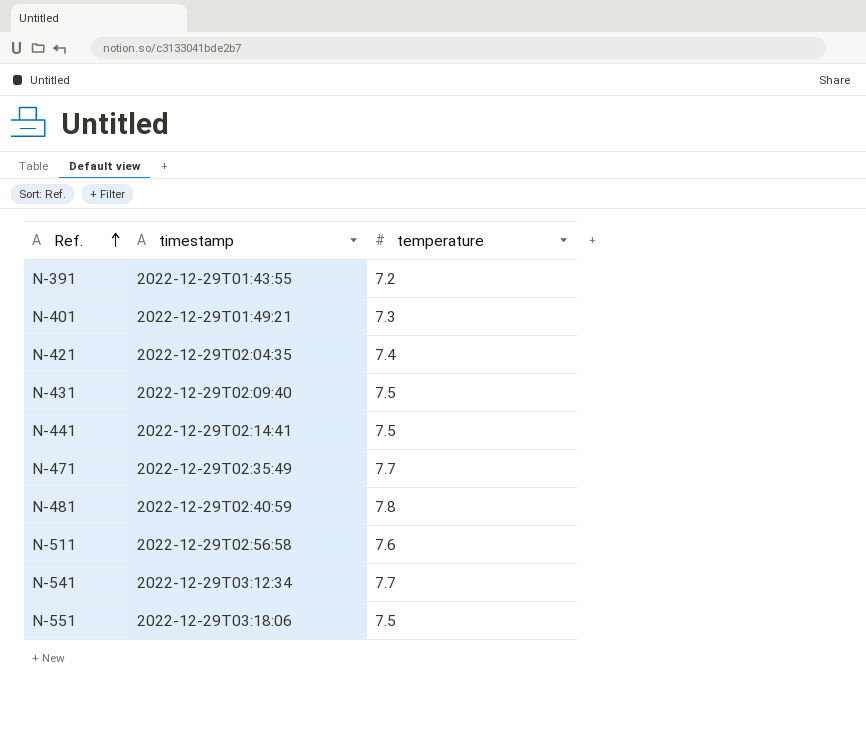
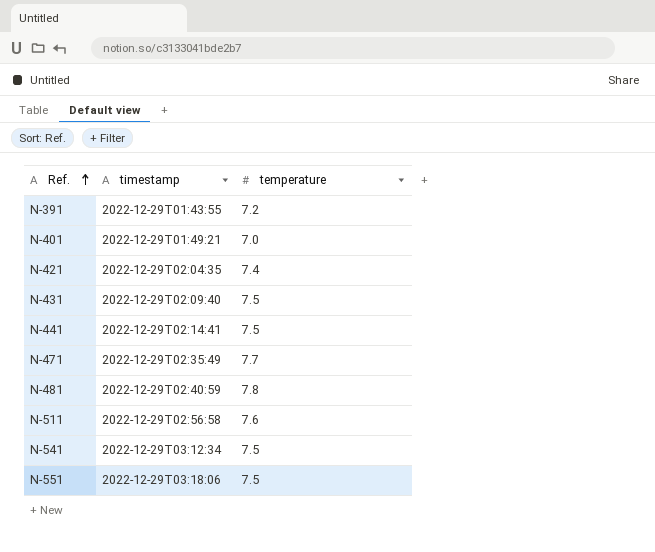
N-401 | temperature: 7.3 -> 7.0
N-541 | temperature: 7.7 -> 7.5

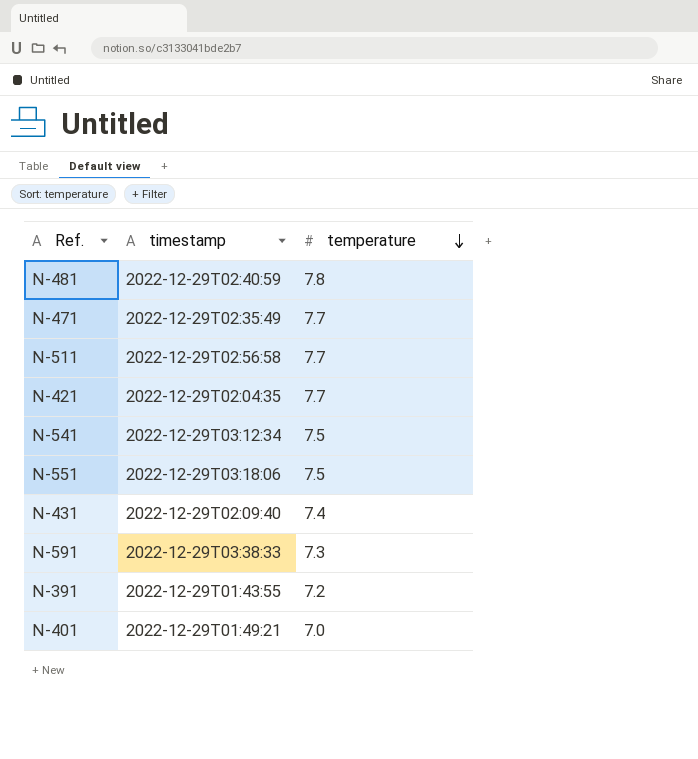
row order: Ref. ascending -> temperature descending
row N-441: 2022-12-29T02:14:41 | 7.5 -> none
N-511 | temperature: 7.6 -> 7.7
N-421 | temperature: 7.4 -> 7.7
N-431 | temperature: 7.5 -> 7.4
row N-591: none -> 2022-12-29T03:38:33 | 7.3

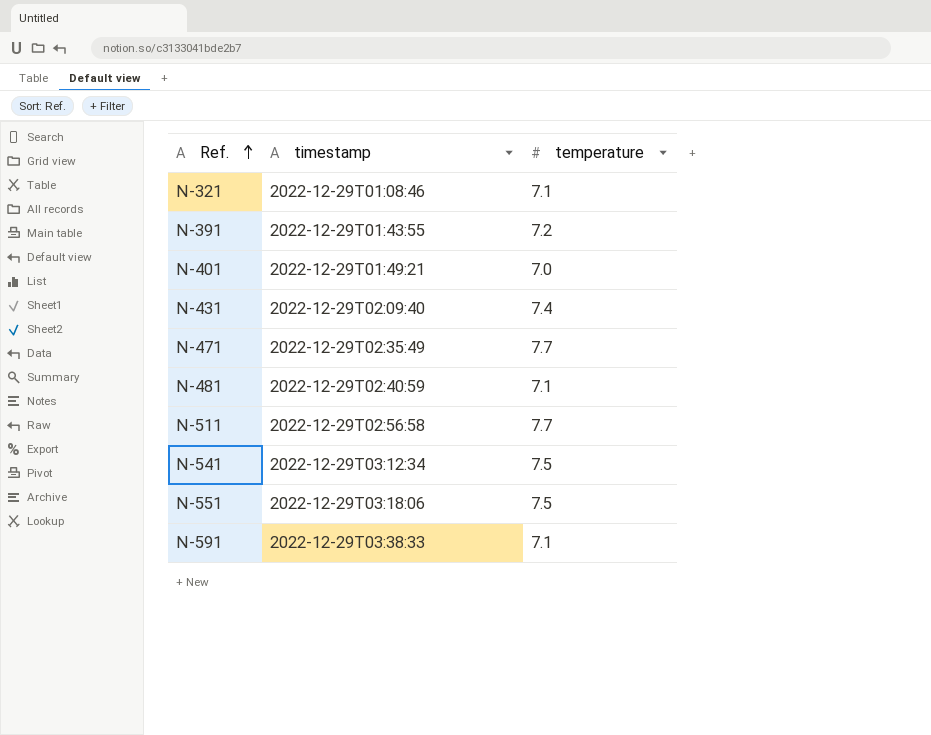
row order: temperature descending -> Ref. ascending
row N-421: 2022-12-29T02:04:35 | 7.7 -> none
row N-321: none -> 2022-12-29T01:08:46 | 7.1
N-481 | temperature: 7.8 -> 7.1
N-591 | temperature: 7.3 -> 7.1

